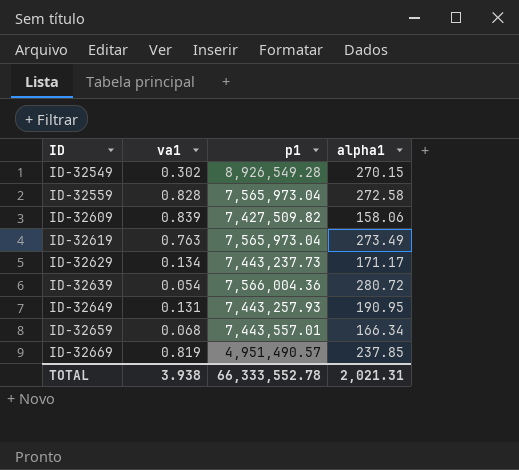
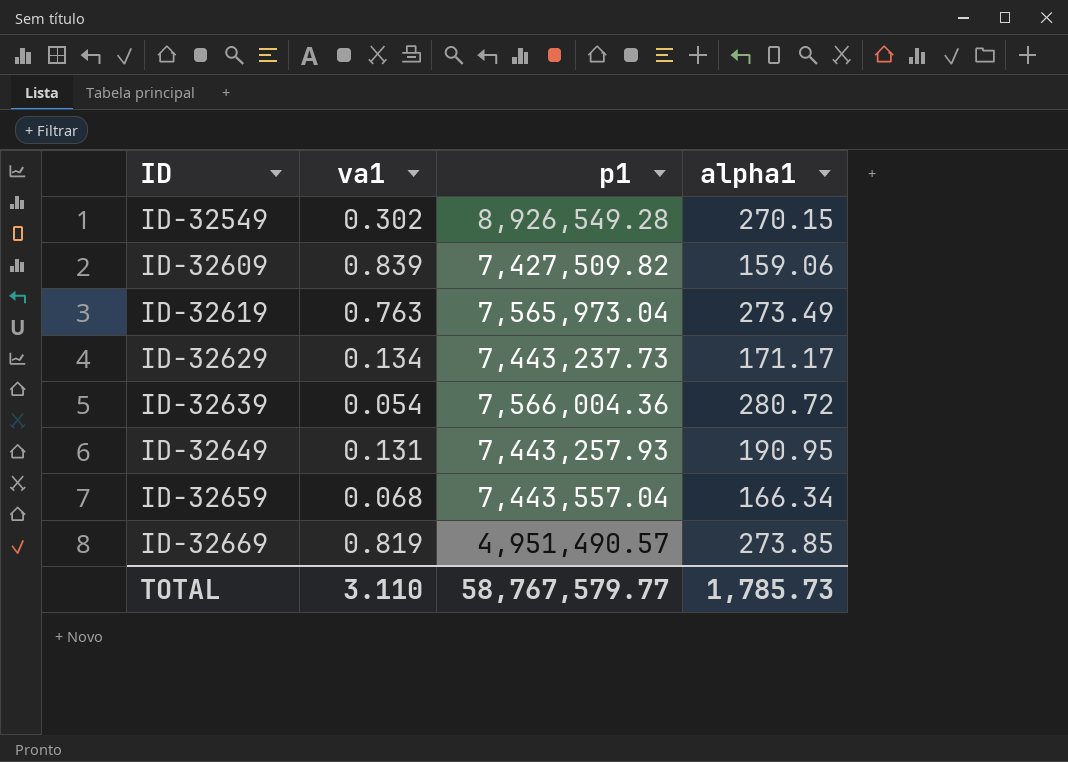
row ID-32559: 0.828 | 7,565,973.04 | 272.58 -> none
ID-32609 | alpha1: 158.06 -> 159.06
ID-32659 | p1: 7,443,557.01 -> 7,443,557.04
ID-32669 | alpha1: 237.85 -> 273.85
TOTAL | va1: 3.938 -> 3.110
TOTAL | p1: 66,333,552.78 -> 58,767,579.77
TOTAL | alpha1: 2,021.31 -> 1,785.73

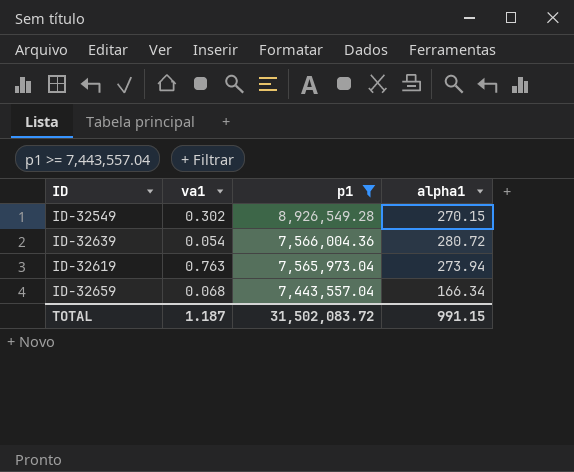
filter: none -> p1 >= 7,443,557.04
row order: ID ascending -> p1 descending
ID-32619 | alpha1: 273.49 -> 273.94
TOTAL | va1: 3.110 -> 1.187
TOTAL | p1: 58,767,579.77 -> 31,502,083.72
TOTAL | alpha1: 1,785.73 -> 991.15

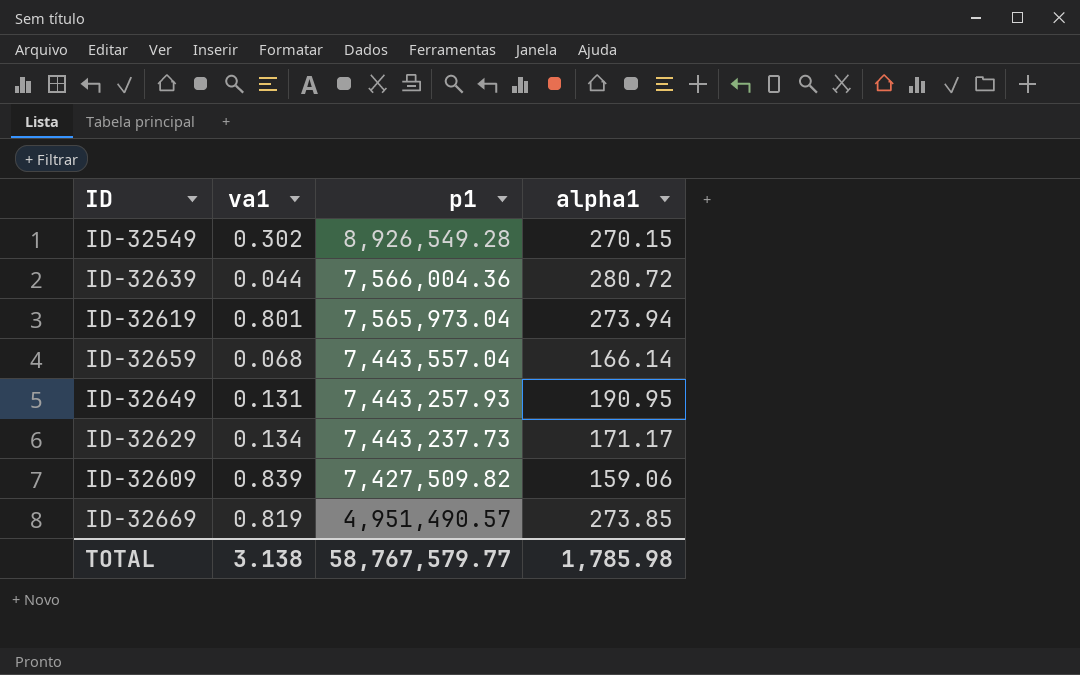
filter: p1 >= 7,443,557.04 -> none
ID-32639 | va1: 0.054 -> 0.044
ID-32619 | va1: 0.763 -> 0.801
ID-32659 | alpha1: 166.34 -> 166.14
TOTAL | va1: 1.187 -> 3.138
TOTAL | p1: 31,502,083.72 -> 58,767,579.77
TOTAL | alpha1: 991.15 -> 1,785.98

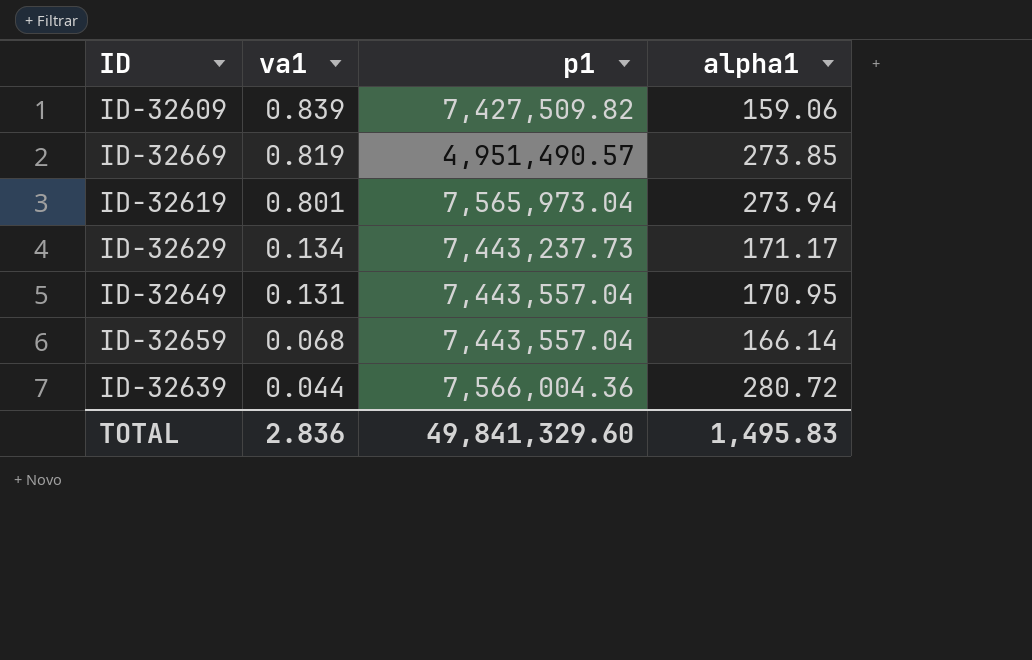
row order: p1 descending -> va1 descending
row ID-32549: 0.302 | 8,926,549.28 | 270.15 -> none
ID-32649 | p1: 7,443,257.93 -> 7,443,557.04
ID-32649 | alpha1: 190.95 -> 170.95
TOTAL | va1: 3.138 -> 2.836
TOTAL | p1: 58,767,579.77 -> 49,841,329.60
TOTAL | alpha1: 1,785.98 -> 1,495.83

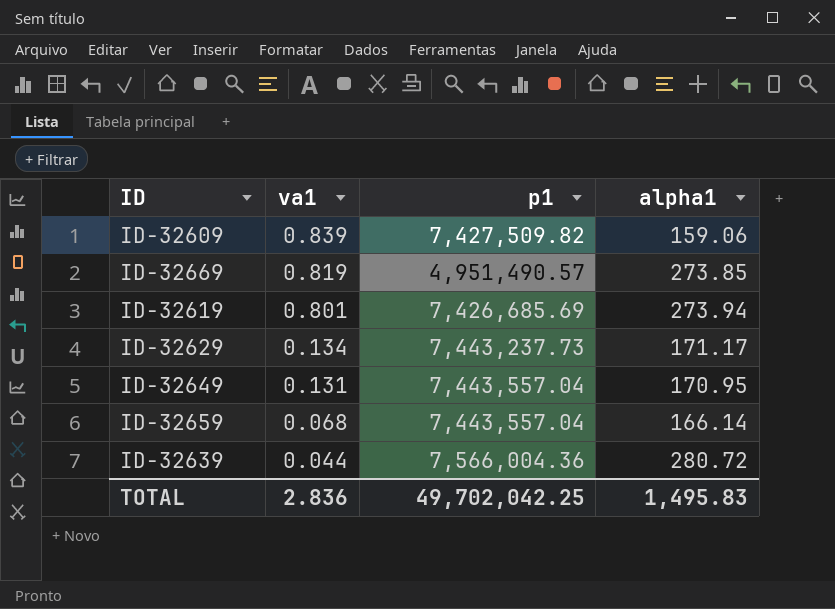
ID-32619 | p1: 7,565,973.04 -> 7,426,685.69
TOTAL | p1: 49,841,329.60 -> 49,702,042.25

